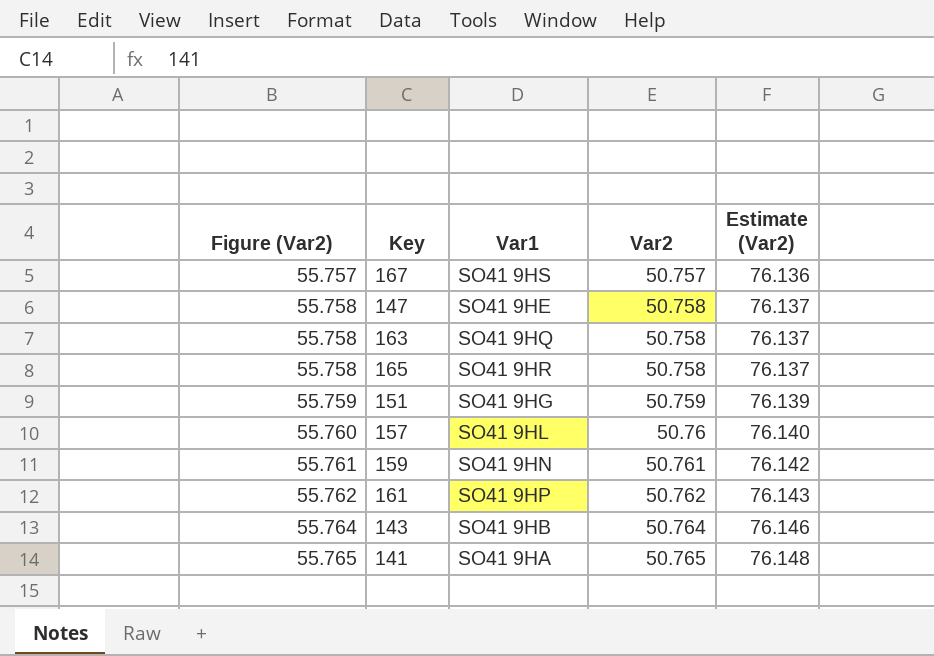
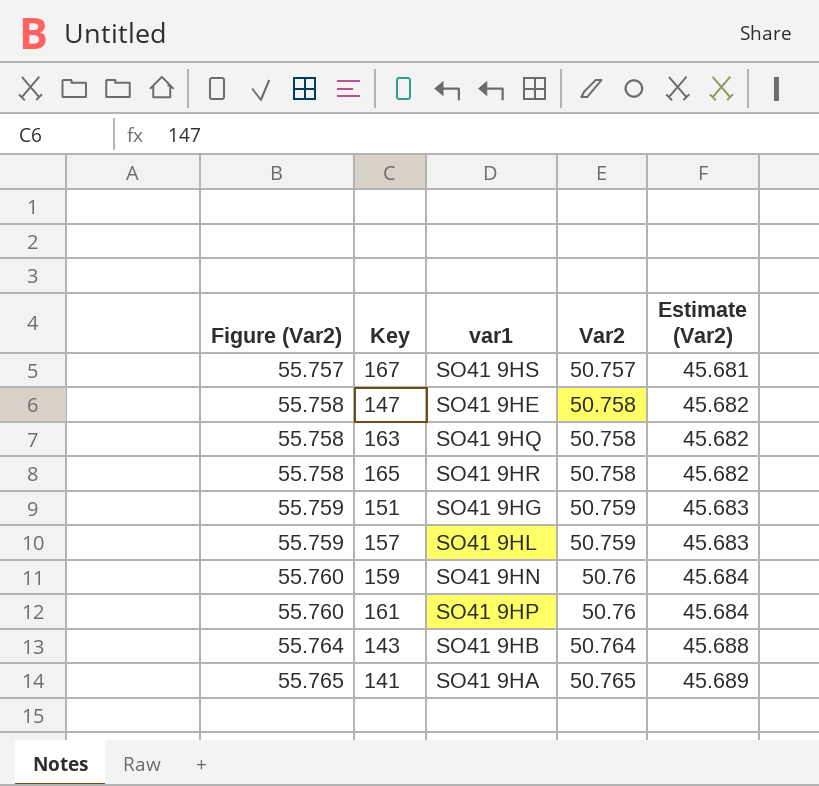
column name: Var1 -> var1
column Estimate (Var2) | formula: [Var2] * 1.5 -> [Var2] * 0.9
157 | Figure (Var2): 55.760 -> 55.759
157 | Var2: 50.76 -> 50.759
159 | Figure (Var2): 55.761 -> 55.760
159 | Var2: 50.761 -> 50.76
161 | Figure (Var2): 55.762 -> 55.760
161 | Var2: 50.762 -> 50.76

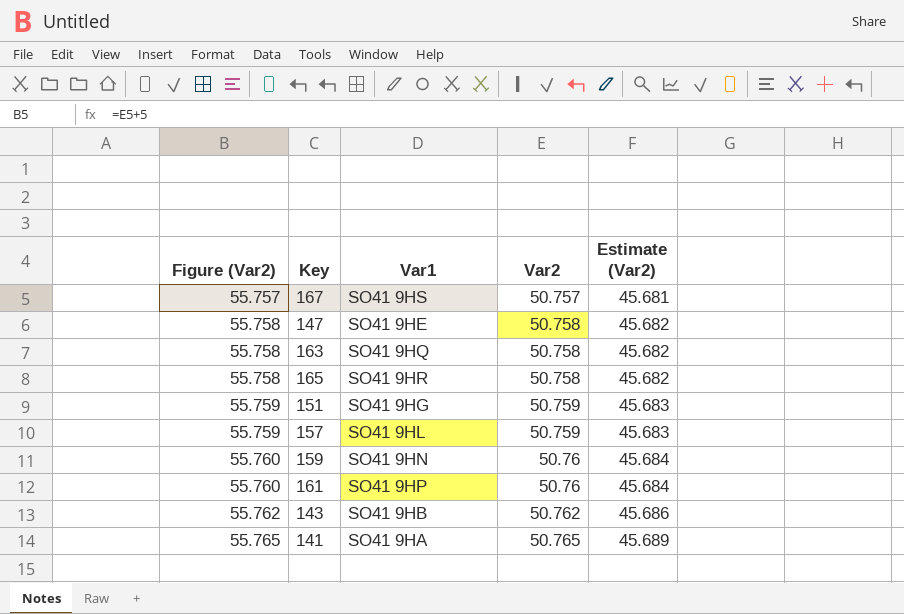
column name: var1 -> Var1
143 | Figure (Var2): 55.764 -> 55.762
143 | Var2: 50.764 -> 50.762
143 | Estimate (Var2): 45.688 -> 45.686

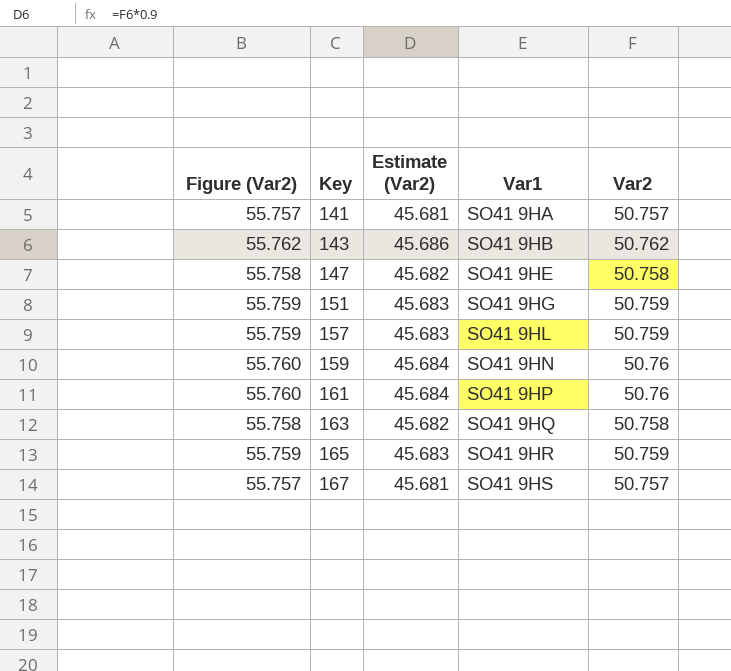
row order: Figure (Var2) ascending -> Key ascending
column Estimate (Var2) | position: 5 -> 3
141 | Figure (Var2): 55.765 -> 55.757
141 | Estimate (Var2): 45.689 -> 45.681
141 | Var2: 50.765 -> 50.757
165 | Figure (Var2): 55.758 -> 55.759
165 | Estimate (Var2): 45.682 -> 45.683
165 | Var2: 50.758 -> 50.759

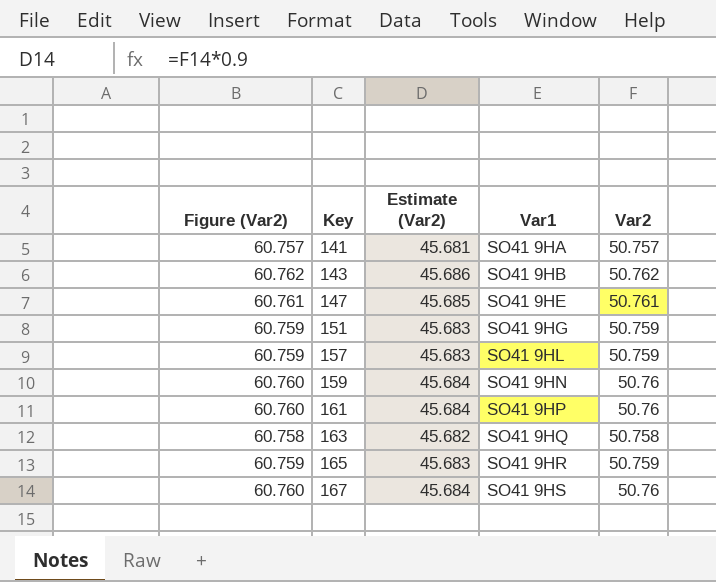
column Figure (Var2) | formula: [Var2] + 5 -> [Var2] + 10
147 | Estimate (Var2): 45.682 -> 45.685
147 | Var2: 50.758 -> 50.761
167 | Estimate (Var2): 45.681 -> 45.684
167 | Var2: 50.757 -> 50.76

